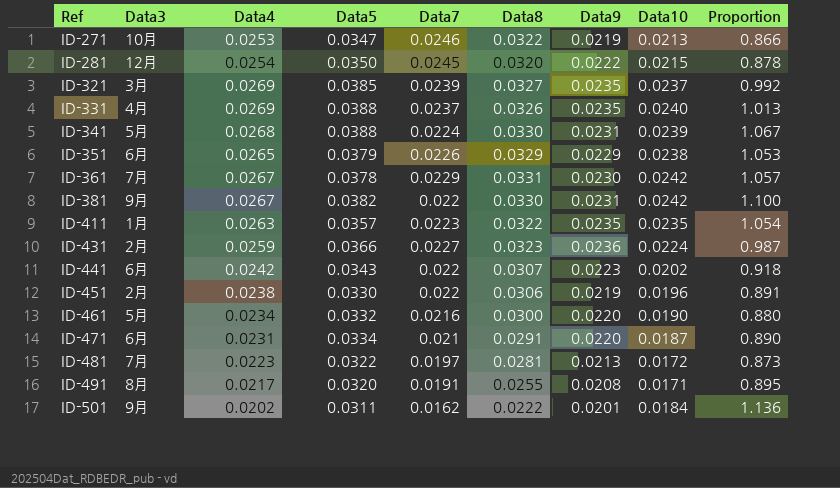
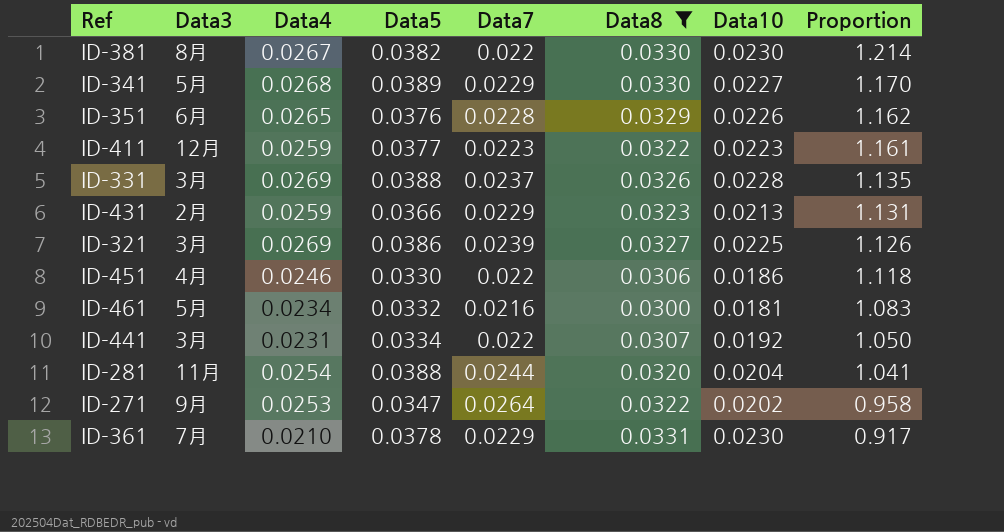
filter: none -> Data8 >= 0.0300
row order: Ref ascending -> Proportion descending
column Data9 | position: 7 -> none
column Proportion | formula: [Data10] / [Data7] -> [Data4] / [Data7]
ID-381 | Data3: 9月 -> 8月
ID-381 | Data10: 0.0242 -> 0.0230
ID-341 | Data5: 0.0388 -> 0.0389
ID-341 | Data7: 0.0224 -> 0.0229
ID-341 | Data10: 0.0239 -> 0.0227
ID-351 | Data5: 0.0379 -> 0.0376
ID-351 | Data7: 0.0226 -> 0.0228
ID-351 | Data10: 0.0238 -> 0.0226
ID-411 | Data3: 1月 -> 12月
ID-411 | Data4: 0.0263 -> 0.0259
ID-411 | Data5: 0.0357 -> 0.0377
ID-411 | Data10: 0.0235 -> 0.0223
ID-331 | Data3: 4月 -> 3月
ID-331 | Data10: 0.0240 -> 0.0228
ID-431 | Data7: 0.0227 -> 0.0229
ID-431 | Data10: 0.0224 -> 0.0213
ID-321 | Data5: 0.0385 -> 0.0386
ID-321 | Data10: 0.0237 -> 0.0225
ID-451 | Data3: 2月 -> 4月
ID-451 | Data4: 0.0238 -> 0.0246
ID-451 | Data10: 0.0196 -> 0.0186
ID-461 | Data10: 0.0190 -> 0.0181
ID-441 | Data3: 6月 -> 3月
ID-441 | Data4: 0.0242 -> 0.0231
ID-441 | Data5: 0.0343 -> 0.0334
ID-441 | Data10: 0.0202 -> 0.0192
ID-281 | Data3: 12月 -> 11月
ID-281 | Data5: 0.0350 -> 0.0388
ID-281 | Data7: 0.0245 -> 0.0244
ID-281 | Data10: 0.0215 -> 0.0204
ID-271 | Data3: 10月 -> 9月
ID-271 | Data7: 0.0246 -> 0.0264
ID-271 | Data10: 0.0213 -> 0.0202
ID-361 | Data4: 0.0267 -> 0.0210
ID-361 | Data10: 0.0242 -> 0.0230

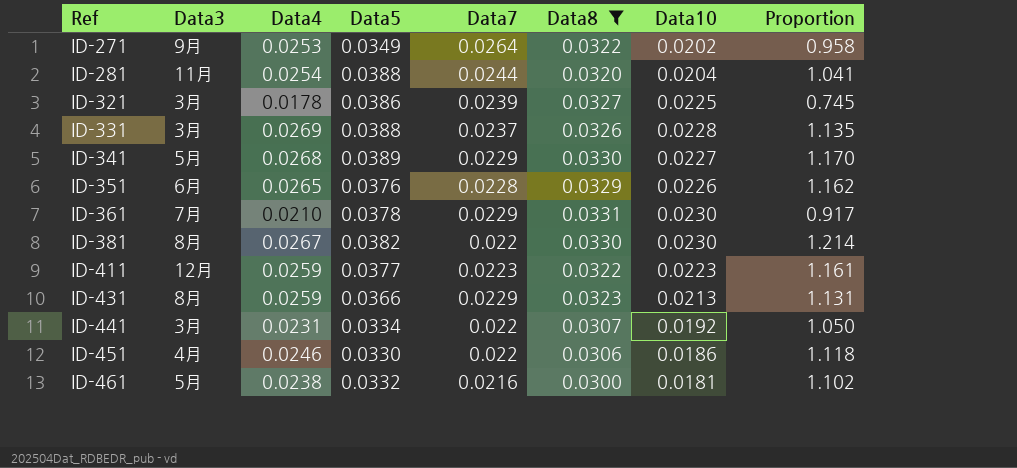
row order: Proportion descending -> Ref ascending
ID-271 | Data5: 0.0347 -> 0.0349
ID-321 | Data4: 0.0269 -> 0.0178
ID-321 | Proportion: 1.126 -> 0.745
ID-431 | Data3: 2月 -> 8月
ID-461 | Data4: 0.0234 -> 0.0238
ID-461 | Proportion: 1.083 -> 1.102

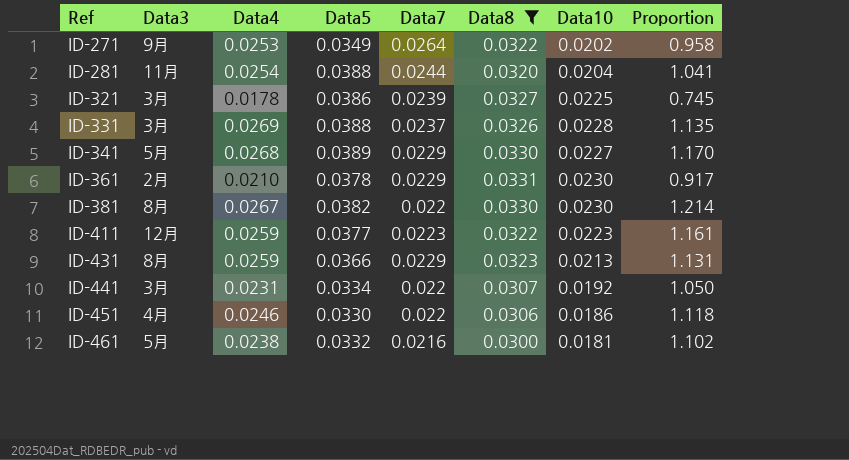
row ID-351: 6月 | 0.0265 | 0.0376 | 0.0228 | 0.0329 | 0.0226 | 1.162 -> none
ID-361 | Data3: 7月 -> 2月

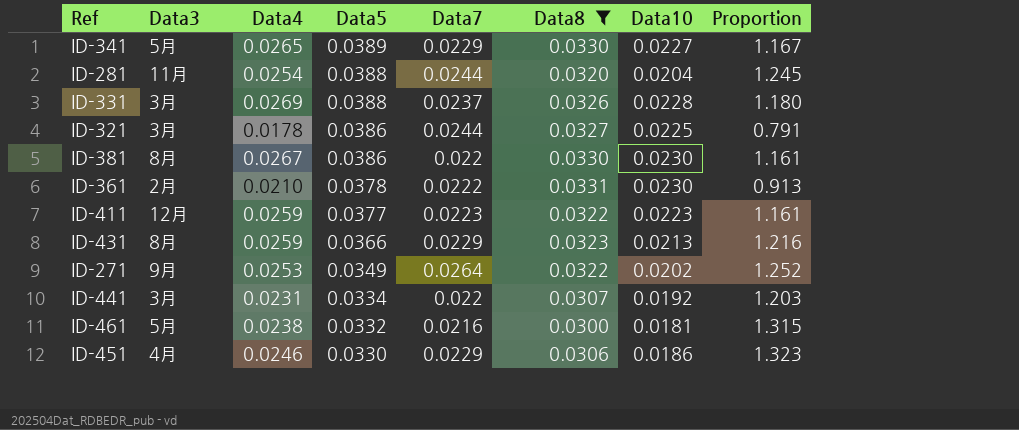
row order: Ref ascending -> Data5 descending
column Proportion | formula: [Data4] / [Data7] -> [Data4] / [Data10]
ID-341 | Data4: 0.0268 -> 0.0265
ID-321 | Data7: 0.0239 -> 0.0244
ID-381 | Data5: 0.0382 -> 0.0386
ID-361 | Data7: 0.0229 -> 0.0222
ID-451 | Data7: 0.022 -> 0.0229

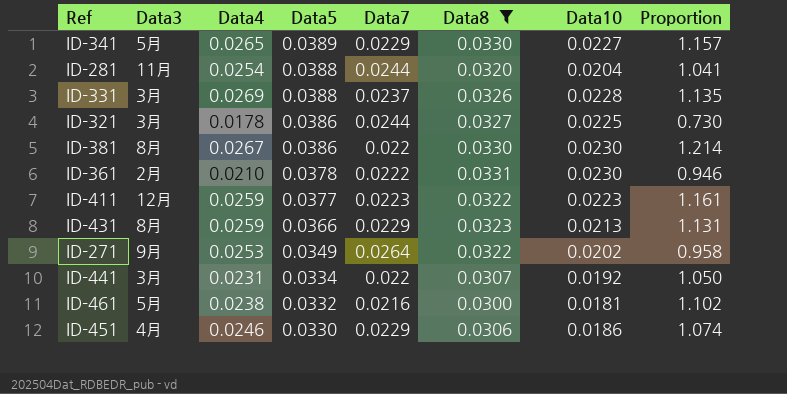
column Proportion | formula: [Data4] / [Data10] -> [Data4] / [Data7]

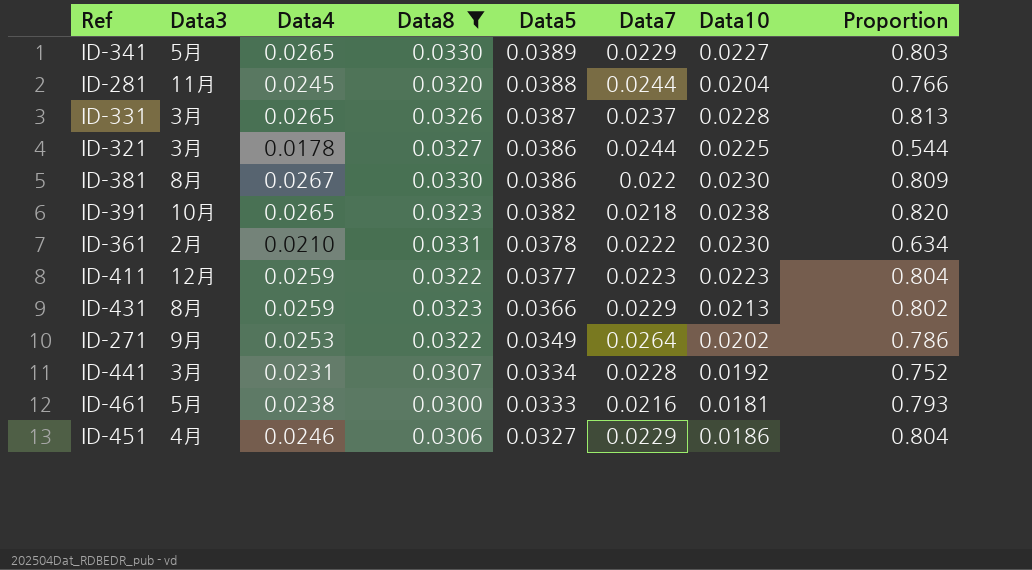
column Data8 | position: 6 -> 4
column Proportion | formula: [Data4] / [Data7] -> [Data4] / [Data8]
ID-281 | Data4: 0.0254 -> 0.0245
ID-331 | Data4: 0.0269 -> 0.0265
ID-331 | Data5: 0.0388 -> 0.0387
row ID-391: none -> 10月 | 0.0265 | 0.0323 | 0.0382 | 0.0218 | 0.0238 | 0.820
ID-441 | Data7: 0.022 -> 0.0228
ID-461 | Data5: 0.0332 -> 0.0333
ID-451 | Data5: 0.0330 -> 0.0327

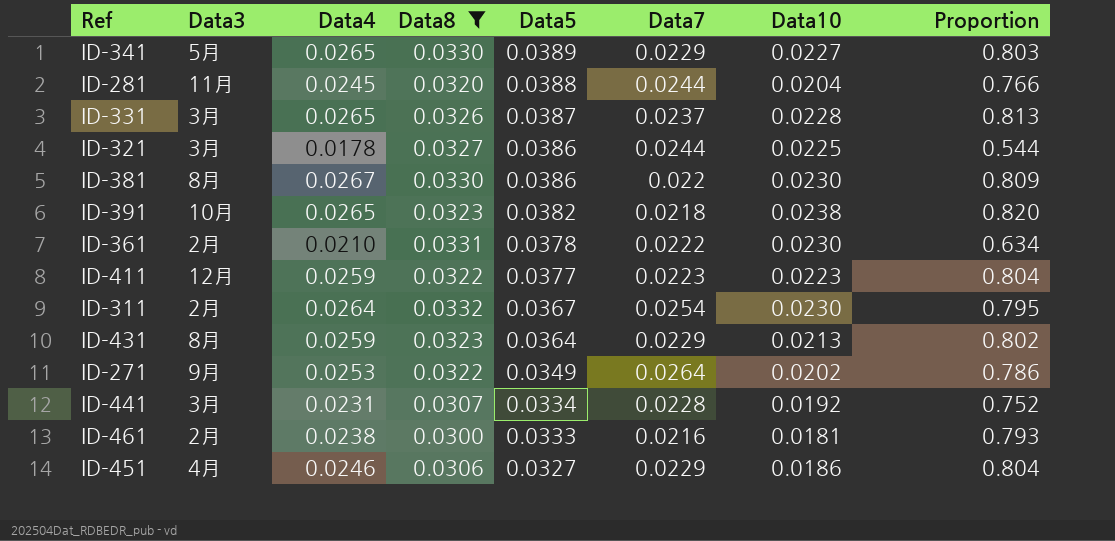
row ID-311: none -> 2月 | 0.0264 | 0.0332 | 0.0367 | 0.0254 | 0.0230 | 0.795
ID-431 | Data5: 0.0366 -> 0.0364
ID-461 | Data3: 5月 -> 2月

